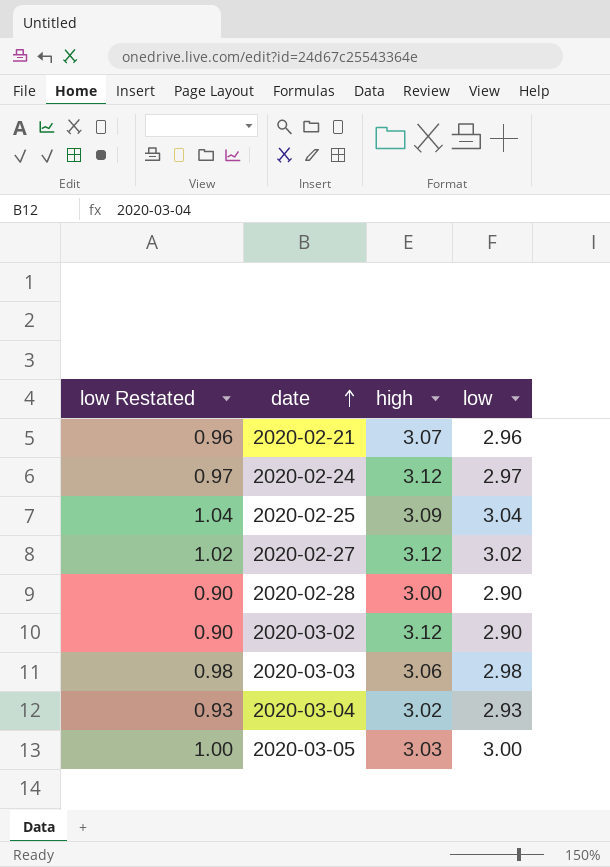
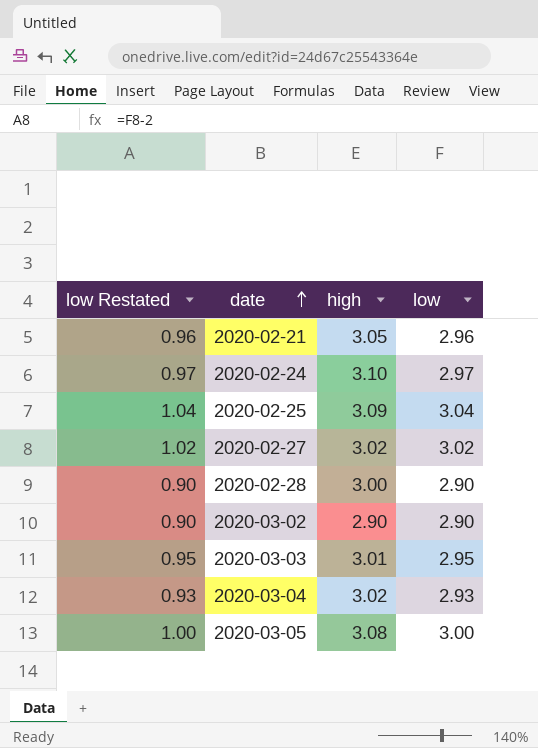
2020-02-21 | high: 3.07 -> 3.05
2020-02-24 | high: 3.12 -> 3.10
2020-02-27 | high: 3.12 -> 3.02
2020-03-02 | high: 3.12 -> 2.90
2020-03-03 | low Restated: 0.98 -> 0.95
2020-03-03 | high: 3.06 -> 3.01
2020-03-03 | low: 2.98 -> 2.95
2020-03-05 | high: 3.03 -> 3.08

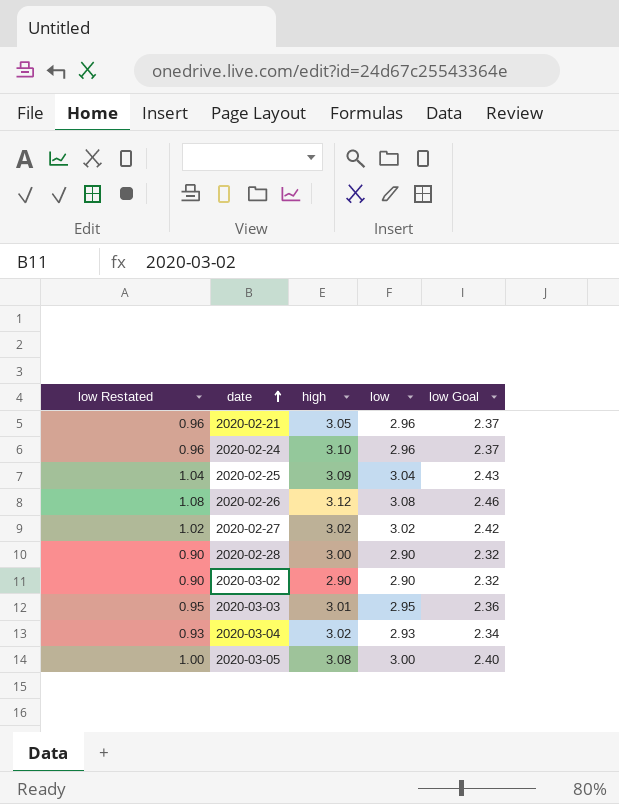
column low Goal | formula: none -> [low] * 0.8
2020-02-24 | low Restated: 0.97 -> 0.96
2020-02-24 | low: 2.97 -> 2.96
row 2020-02-26: none -> 1.08 | 3.12 | 3.08 | 2.46

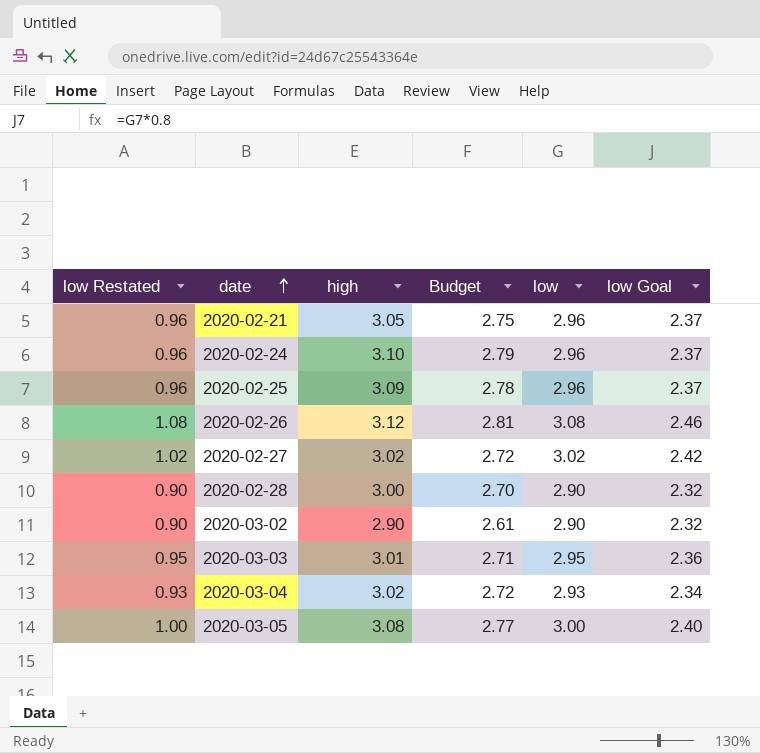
column Budget | formula: none -> [high] * 0.9
2020-02-25 | low Restated: 1.04 -> 0.96
2020-02-25 | low: 3.04 -> 2.96
2020-02-25 | low Goal: 2.43 -> 2.37

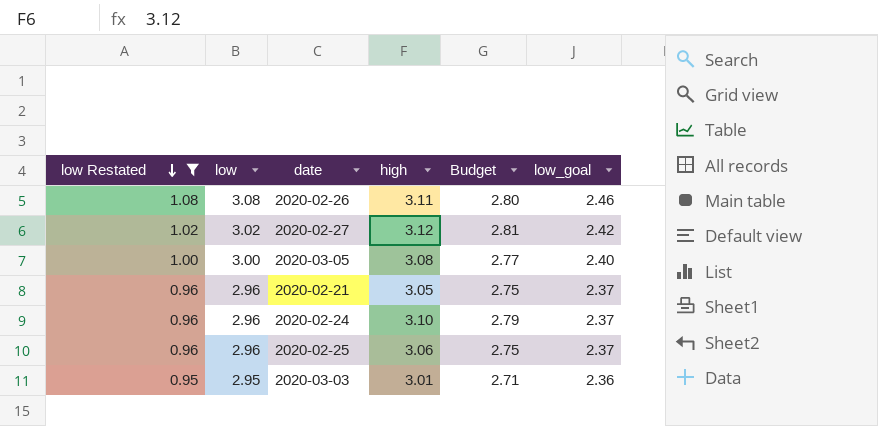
filter: none -> low Restated >= 0.95
row order: date ascending -> low Restated descending
column low | position: 5 -> 2
column name: low Goal -> low_goal
2020-02-26 | high: 3.12 -> 3.11
2020-02-26 | Budget: 2.81 -> 2.80
2020-02-27 | high: 3.02 -> 3.12
2020-02-27 | Budget: 2.72 -> 2.81
2020-02-25 | high: 3.09 -> 3.06
2020-02-25 | Budget: 2.78 -> 2.75

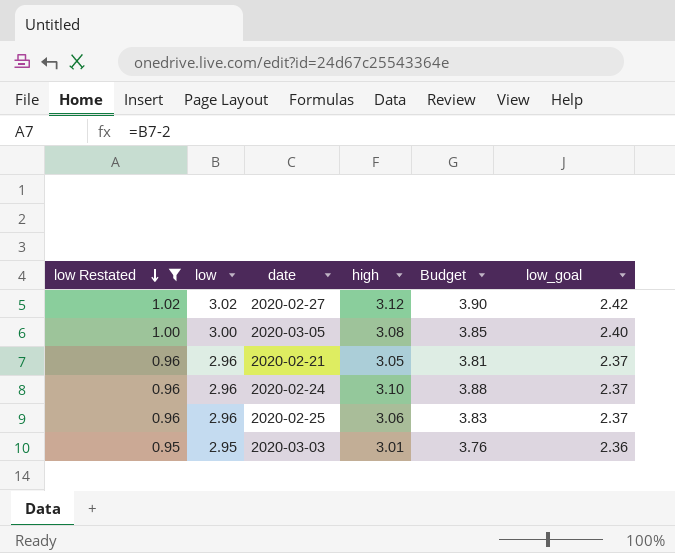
column Budget | formula: [high] * 0.9 -> [high] * 1.25
row 2020-02-26: 1.08 | 3.08 | 3.11 | 2.80 | 2.46 -> none

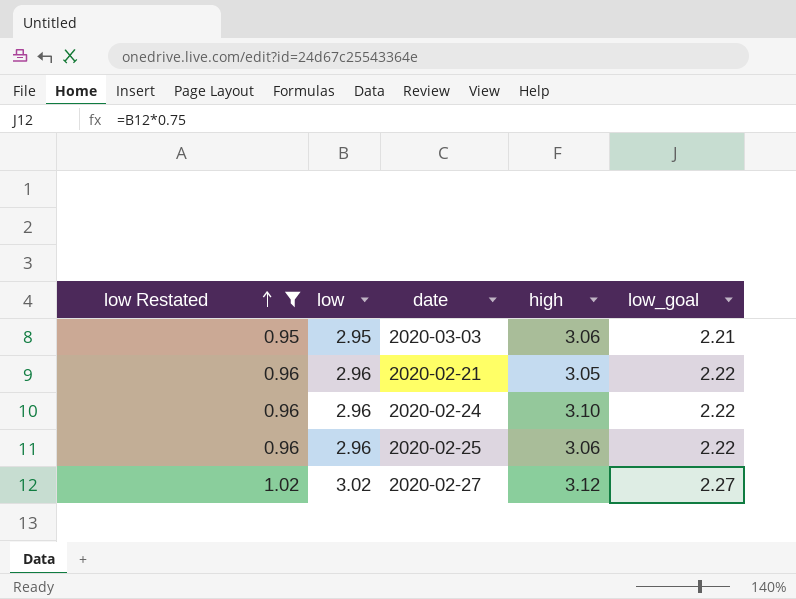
row order: low Restated descending -> low Restated ascending
column Budget | formula: [high] * 1.25 -> none
column low_goal | formula: [low] * 0.8 -> [low] * 0.75
row 2020-03-05: 1.00 | 3.00 | 3.08 | 3.85 | 2.40 -> none
2020-03-03 | high: 3.01 -> 3.06

